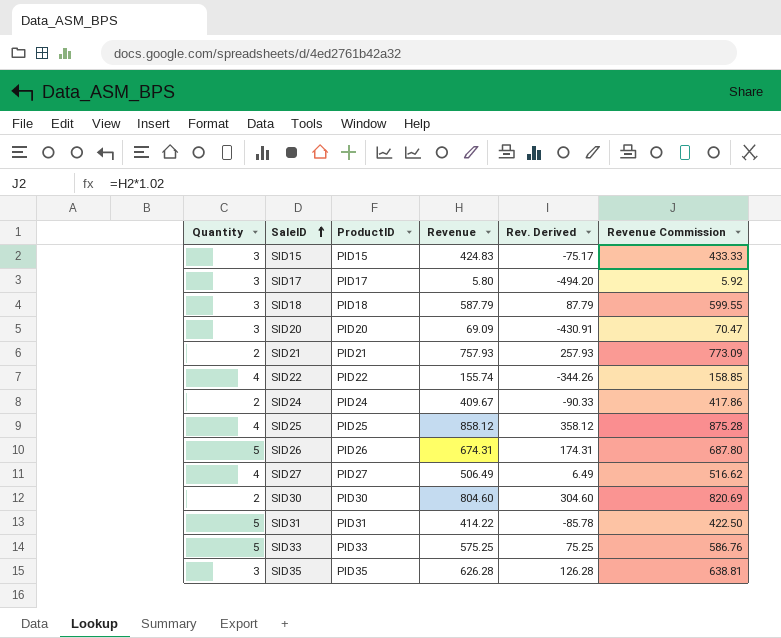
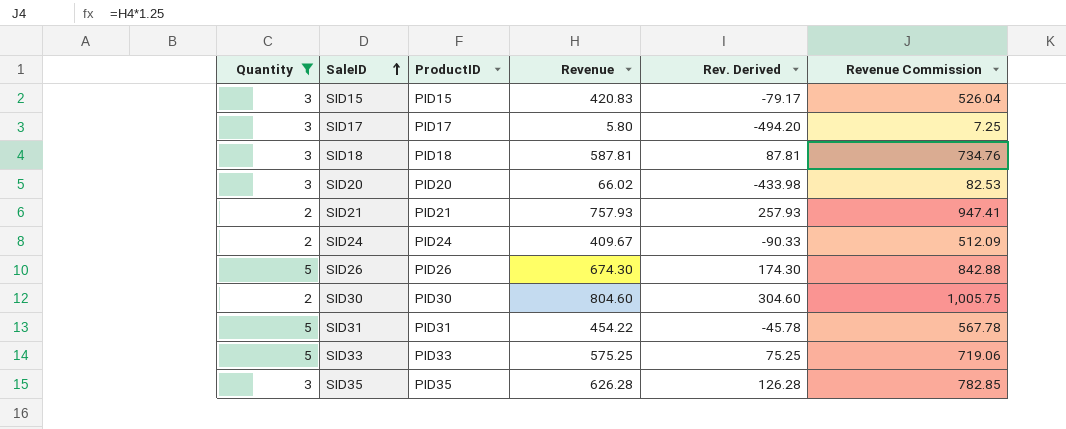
filter: none -> Quantity != 4
column Revenue Commission | formula: [Revenue] * 1.02 -> [Revenue] * 1.25
SID15 | Revenue: 424.83 -> 420.83
SID15 | Rev. Derived: -75.17 -> -79.17
SID18 | Revenue: 587.79 -> 587.81
SID18 | Rev. Derived: 87.79 -> 87.81
SID20 | Revenue: 69.09 -> 66.02
SID20 | Rev. Derived: -430.91 -> -433.98
SID26 | Revenue: 674.31 -> 674.30
SID26 | Rev. Derived: 174.31 -> 174.30
SID31 | Revenue: 414.22 -> 454.22
SID31 | Rev. Derived: -85.78 -> -45.78

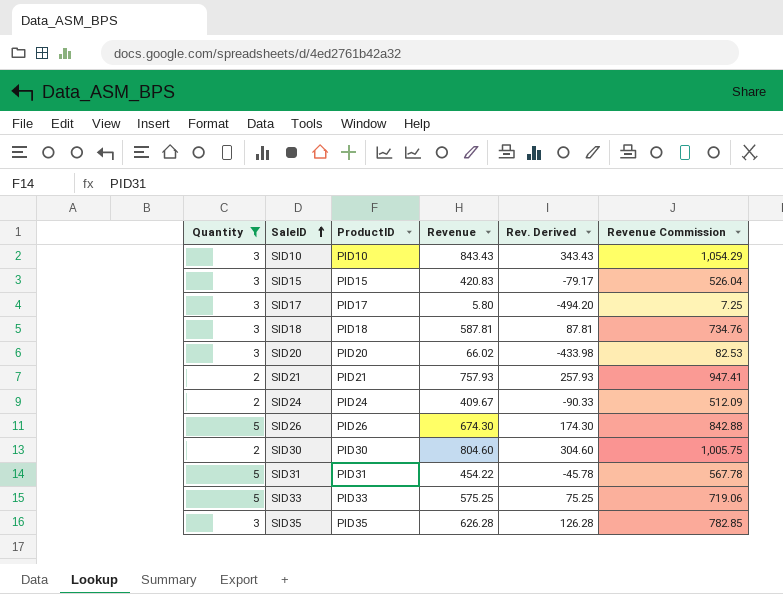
row SID10: none -> 3 | PID10 | 843.43 | 343.43 | 1,054.29

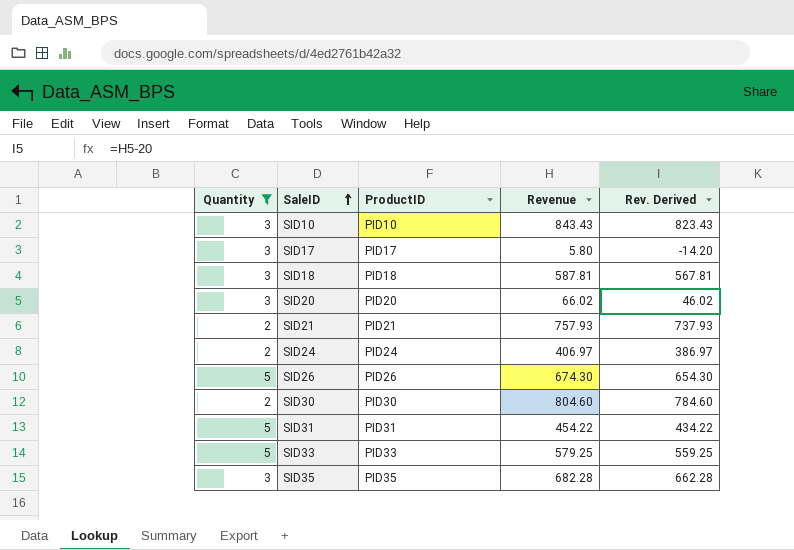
column Revenue Commission | formula: [Revenue] * 1.25 -> none
column Rev. Derived | formula: [Revenue] - 500 -> [Revenue] - 20
row SID15: 3 | PID15 | 420.83 | -79.17 | 526.04 -> none
SID24 | Revenue: 409.67 -> 406.97
SID33 | Revenue: 575.25 -> 579.25
SID35 | Revenue: 626.28 -> 682.28

